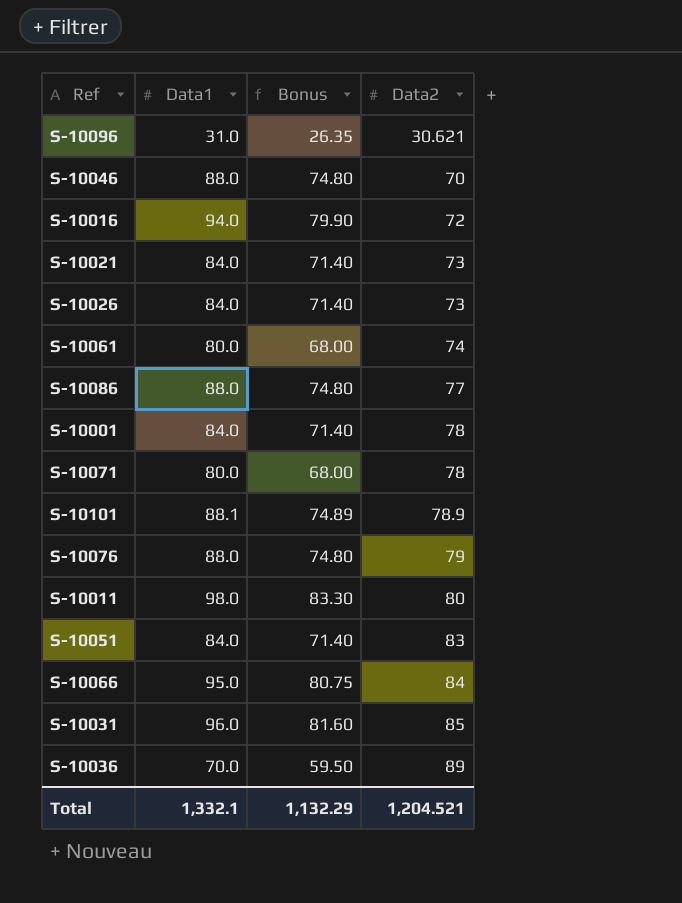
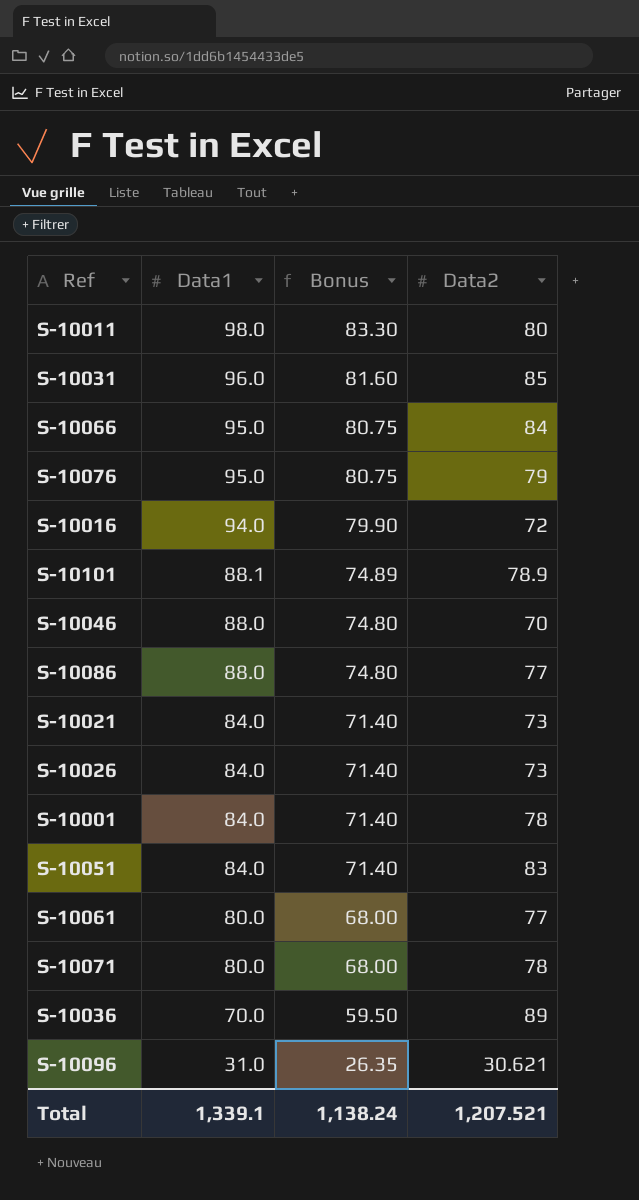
row order: Data2 ascending -> Data1 descending
S-10076 | Data1: 88.0 -> 95.0
S-10076 | Bonus: 74.80 -> 80.75
S-10061 | Data2: 74 -> 77
Total | Data1: 1,332.1 -> 1,339.1
Total | Bonus: 1,132.29 -> 1,138.24
Total | Data2: 1,204.521 -> 1,207.521

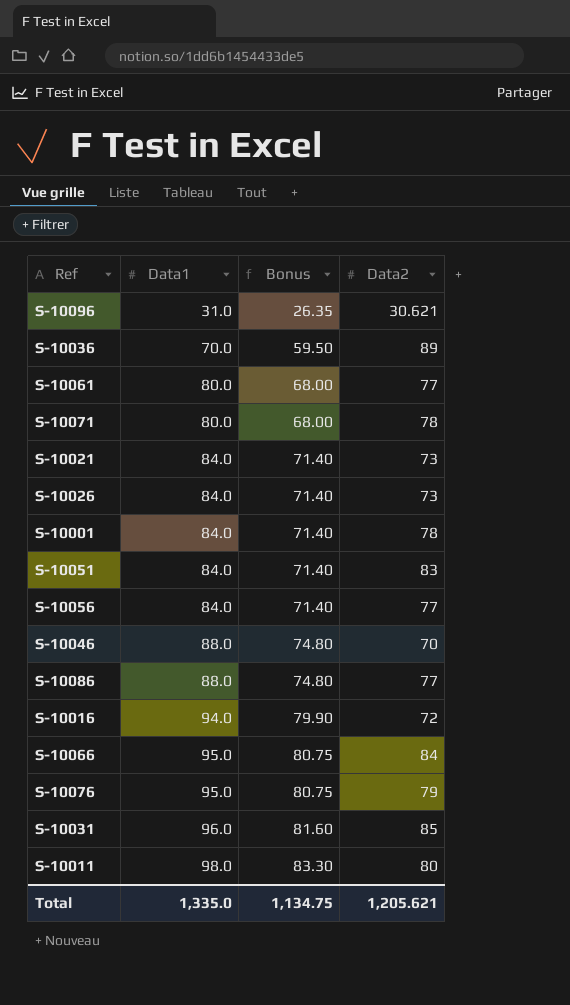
row order: Data1 descending -> Data1 ascending
row S-10101: 88.1 | 74.89 | 78.9 -> none
row S-10056: none -> 84.0 | 71.40 | 77
Total | Data1: 1,339.1 -> 1,335.0
Total | Bonus: 1,138.24 -> 1,134.75
Total | Data2: 1,207.521 -> 1,205.621

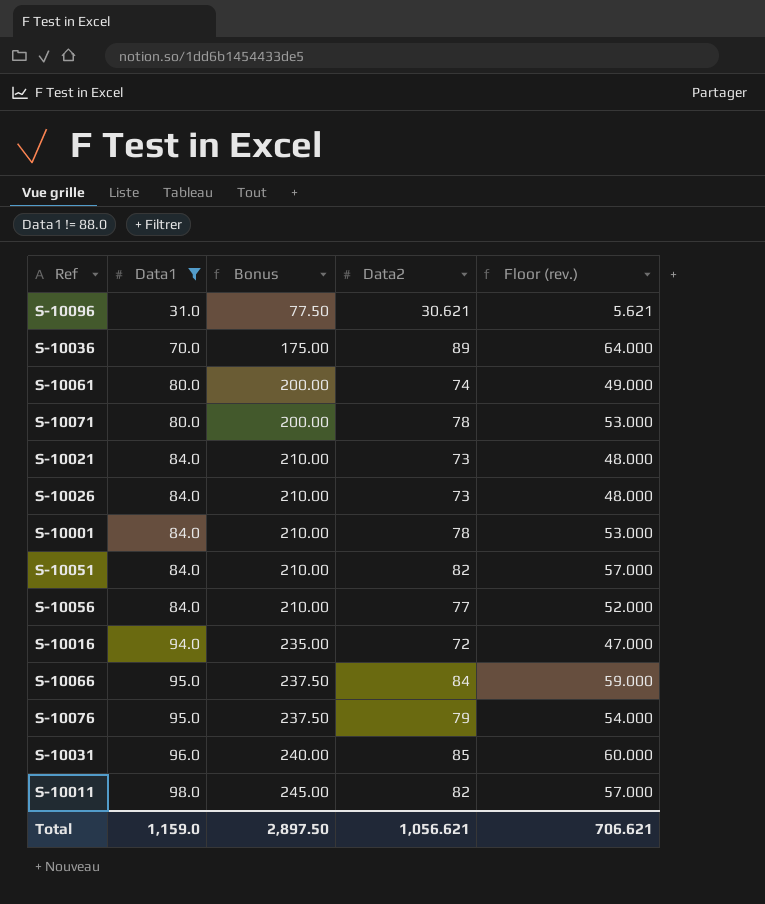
filter: none -> Data1 != 88.0
column Bonus | formula: [Data1] * 0.85 -> [Data1] * 2.5
column Floor (rev.) | formula: none -> [Data2] - 25
S-10061 | Data2: 77 -> 74
S-10051 | Data2: 83 -> 82
S-10011 | Data2: 80 -> 82
Total | Data1: 1,335.0 -> 1,159.0
Total | Bonus: 1,134.75 -> 2,897.50
Total | Data2: 1,205.621 -> 1,056.621

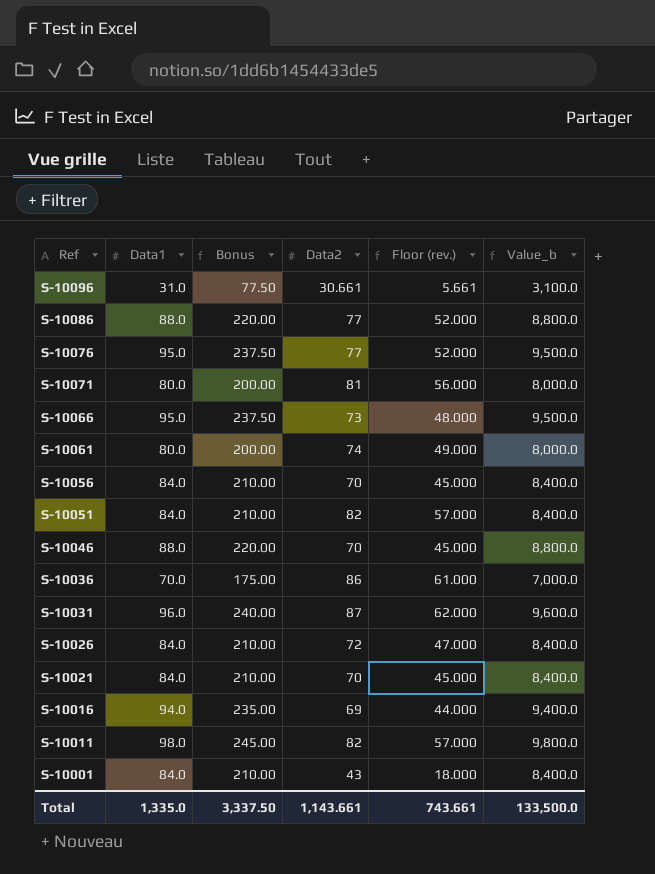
filter: Data1 != 88.0 -> none
row order: Data1 ascending -> Ref descending
column Value_b | formula: none -> [Data1] * 100
S-10096 | Data2: 30.621 -> 30.661
S-10096 | Floor (rev.): 5.621 -> 5.661
S-10076 | Data2: 79 -> 77
S-10076 | Floor (rev.): 54.000 -> 52.000
S-10071 | Data2: 78 -> 81
S-10071 | Floor (rev.): 53.000 -> 56.000
S-10066 | Data2: 84 -> 73
S-10066 | Floor (rev.): 59.000 -> 48.000
S-10056 | Data2: 77 -> 70
S-10056 | Floor (rev.): 52.000 -> 45.000
S-10036 | Data2: 89 -> 86
S-10036 | Floor (rev.): 64.000 -> 61.000
S-10031 | Data2: 85 -> 87
S-10031 | Floor (rev.): 60.000 -> 62.000
S-10026 | Data2: 73 -> 72
S-10026 | Floor (rev.): 48.000 -> 47.000
S-10021 | Data2: 73 -> 70
S-10021 | Floor (rev.): 48.000 -> 45.000
S-10016 | Data2: 72 -> 69
S-10016 | Floor (rev.): 47.000 -> 44.000
S-10001 | Data2: 78 -> 43
S-10001 | Floor (rev.): 53.000 -> 18.000
Total | Data1: 1,159.0 -> 1,335.0
Total | Bonus: 2,897.50 -> 3,337.50
Total | Data2: 1,056.621 -> 1,143.661
Total | Floor (rev.): 706.621 -> 743.661

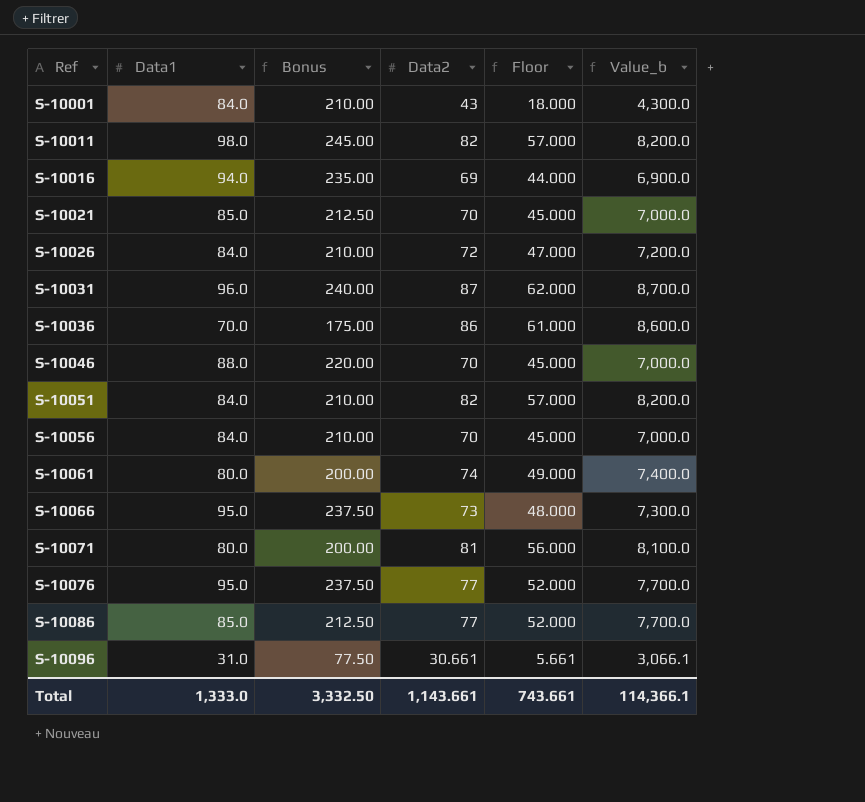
row order: Ref descending -> Ref ascending
column name: Floor (rev.) -> Floor
column Value_b | formula: [Data1] * 100 -> [Data2] * 100
S-10021 | Data1: 84.0 -> 85.0
S-10021 | Bonus: 210.00 -> 212.50
S-10086 | Data1: 88.0 -> 85.0
S-10086 | Bonus: 220.00 -> 212.50
Total | Data1: 1,335.0 -> 1,333.0
Total | Bonus: 3,337.50 -> 3,332.50
Total | Value_b: 133,500.0 -> 114,366.1

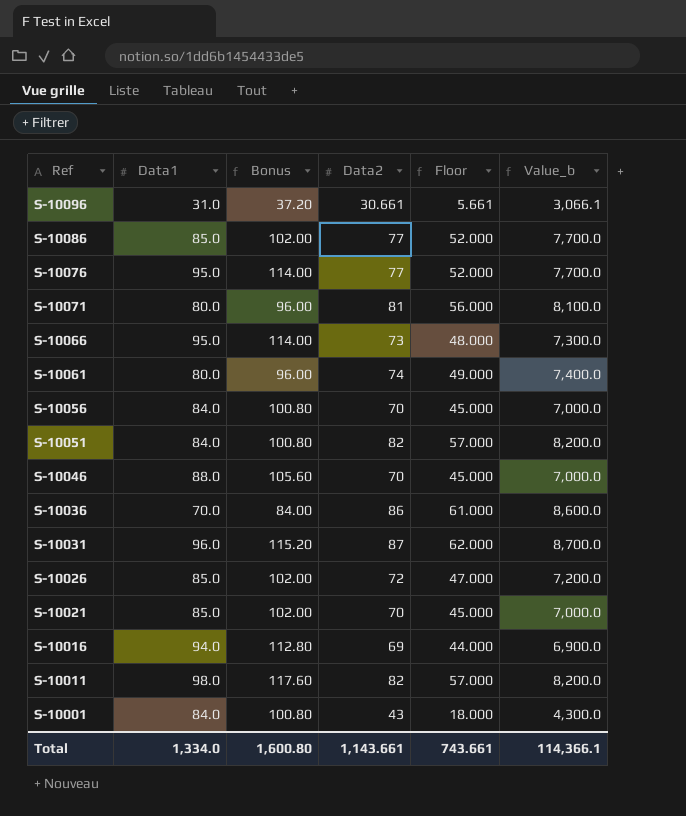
row order: Ref ascending -> Ref descending
column Bonus | formula: [Data1] * 2.5 -> [Data1] * 1.2
S-10026 | Data1: 84.0 -> 85.0
Total | Data1: 1,333.0 -> 1,334.0
Total | Bonus: 3,332.50 -> 1,600.80

